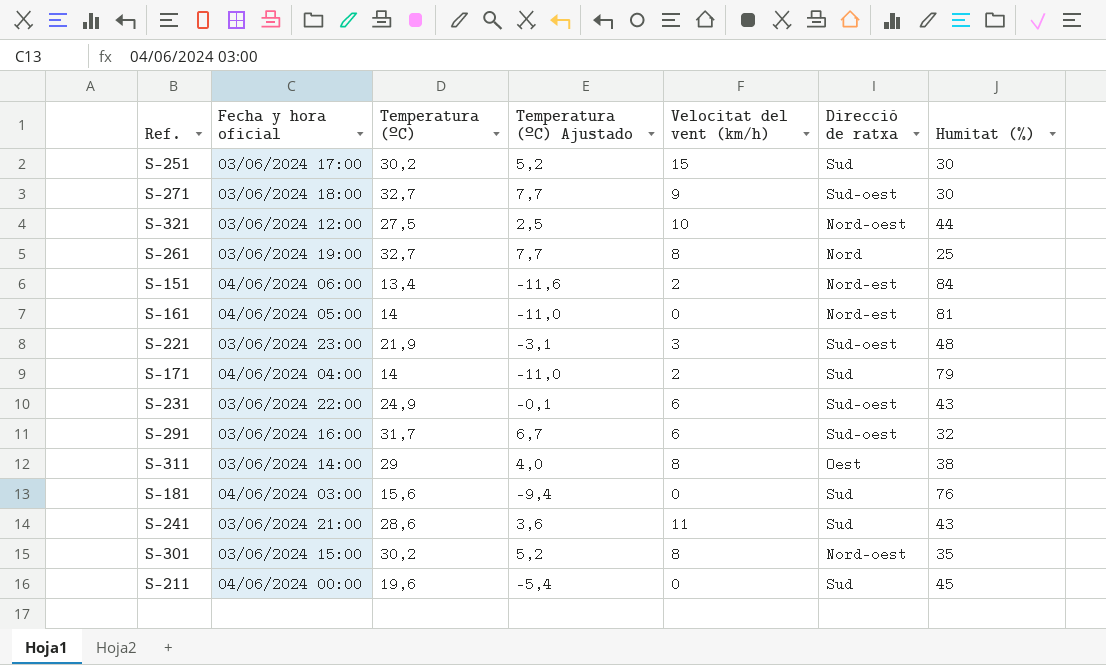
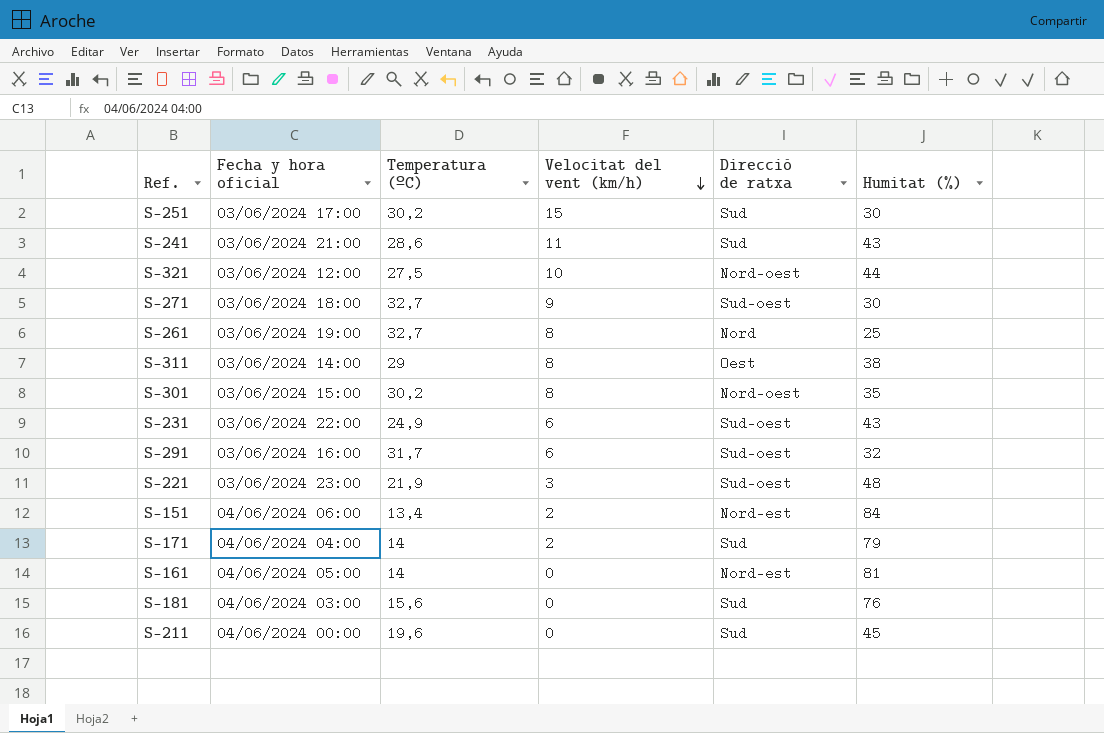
row order: none -> Velocitat del vent (km/h) descending
column Temperatura (ºC) Ajustado | formula: [Temperatura (ºC)] - 25 -> none

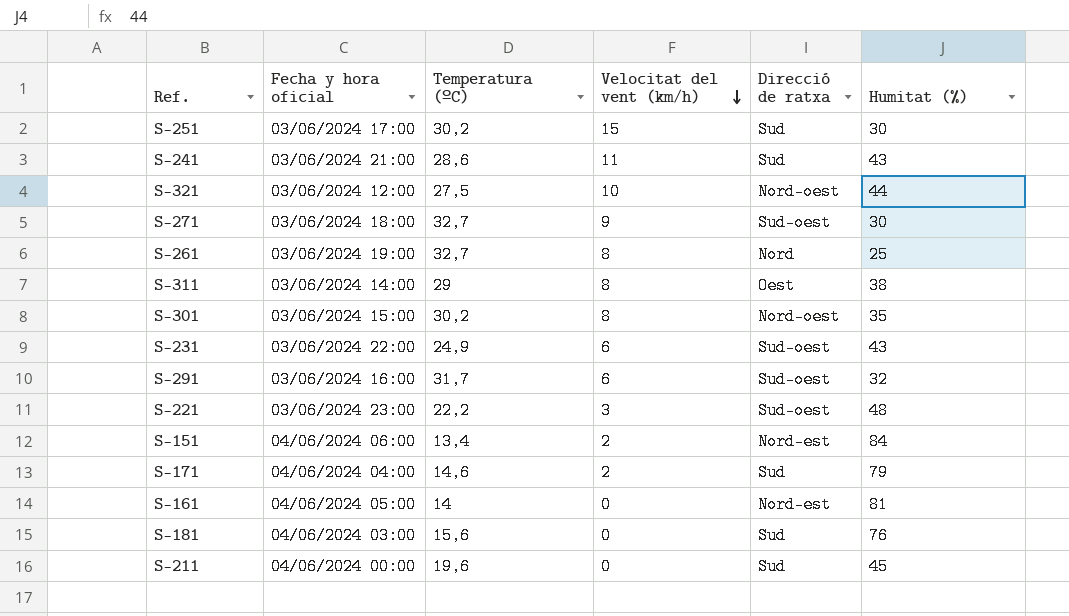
S-221 | Temperatura (ºC): 21,9 -> 22,2
S-171 | Temperatura (ºC): 14 -> 14,6

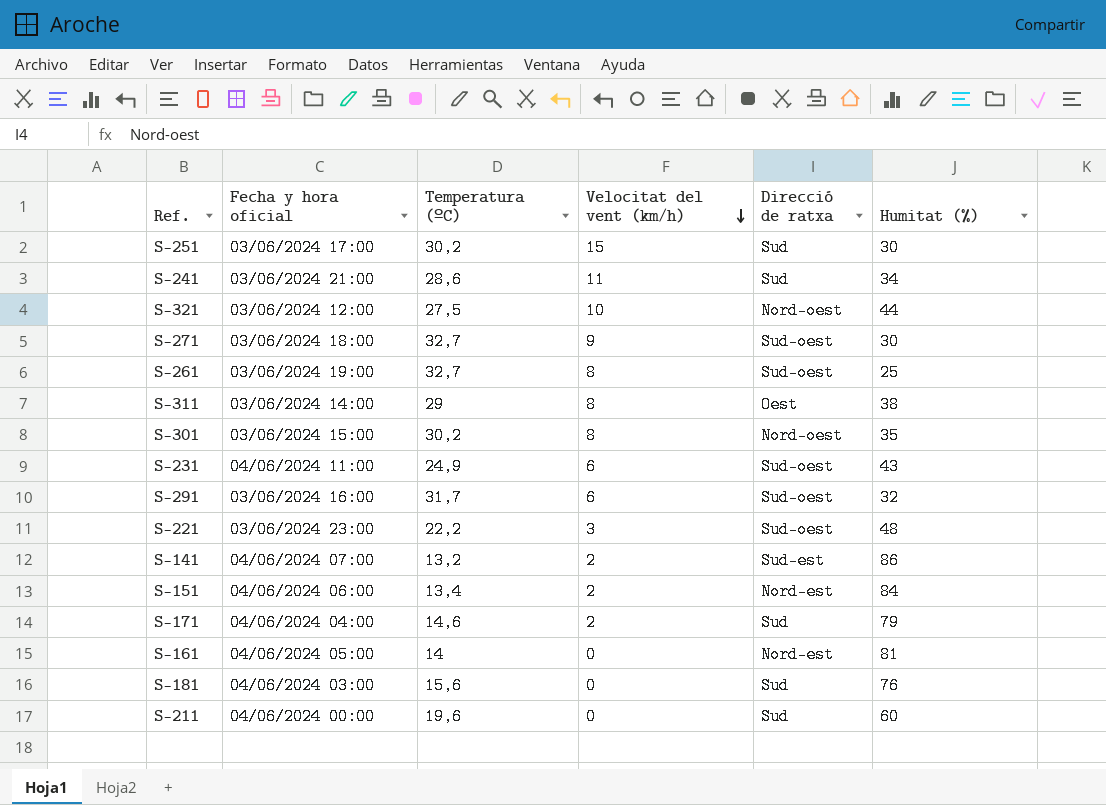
S-241 | Humitat (%): 43 -> 34
S-261 | Direcció de ratxa: Nord -> Sud-oest
S-231 | Fecha y hora oficial: 03/06/2024 22:00 -> 04/06/2024 11:00
row S-141: none -> 04/06/2024 07:00 | 13,2 | 2 | Sud-est | 86
S-211 | Humitat (%): 45 -> 60

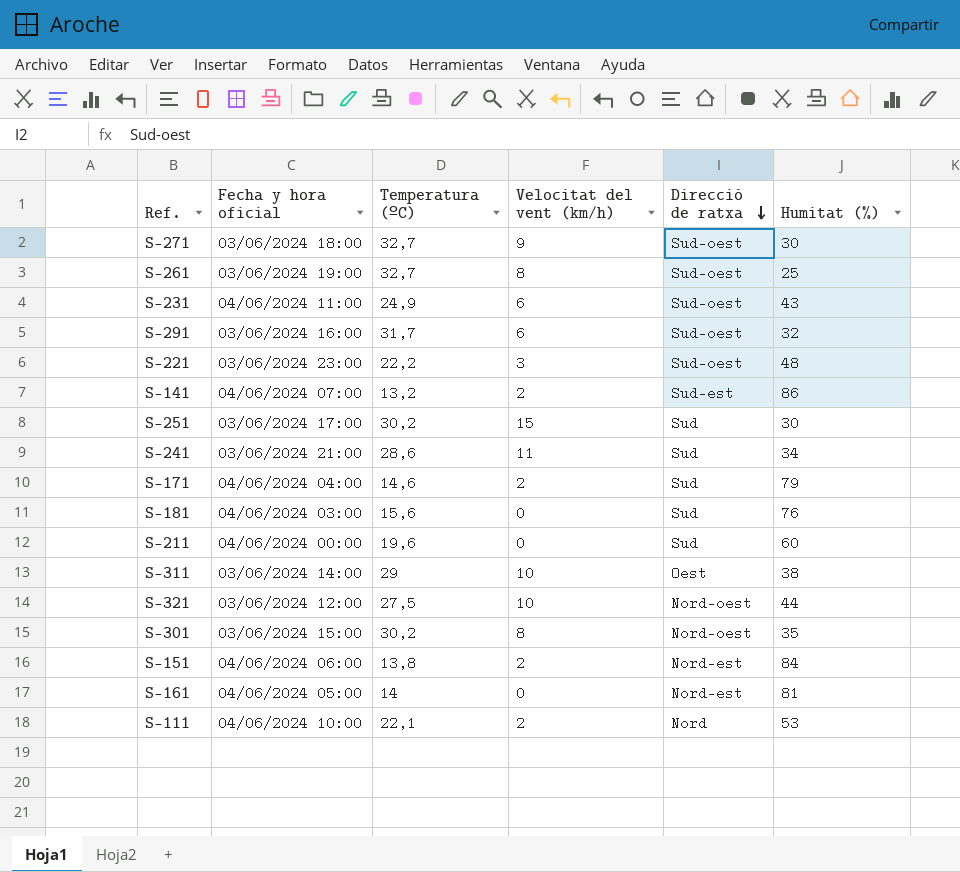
row order: Velocitat del vent (km/h) descending -> Direcció de ratxa descending
S-311 | Velocitat del vent (km/h): 8 -> 10
S-151 | Temperatura (ºC): 13,4 -> 13,8
row S-111: none -> 04/06/2024 10:00 | 22,1 | 2 | Nord | 53

